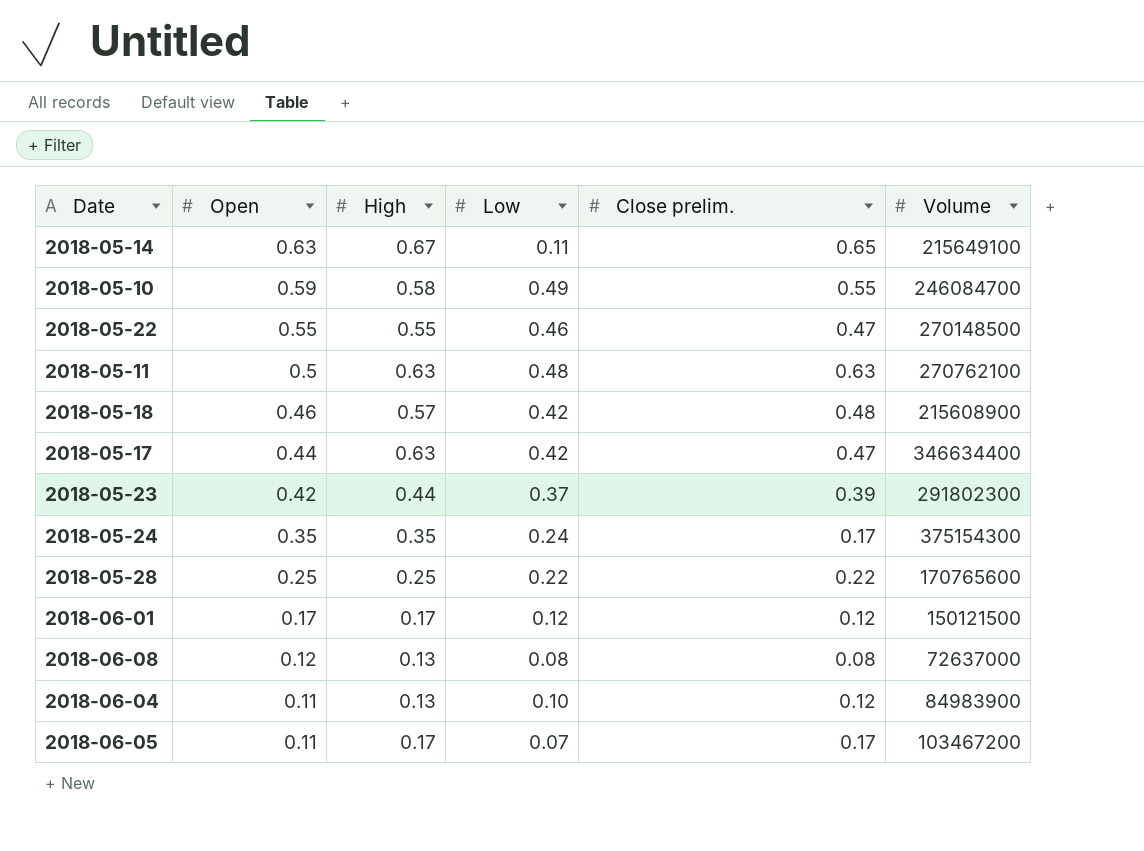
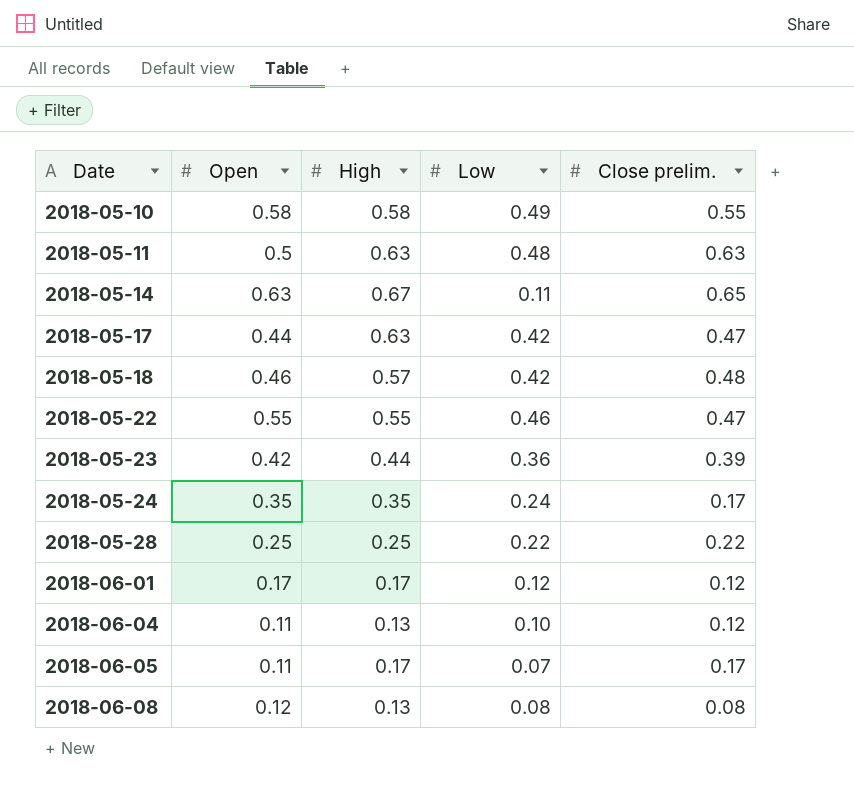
row order: Open descending -> Date ascending
column Volume | position: 6 -> none
2018-05-10 | Open: 0.59 -> 0.58
2018-05-23 | Low: 0.37 -> 0.36

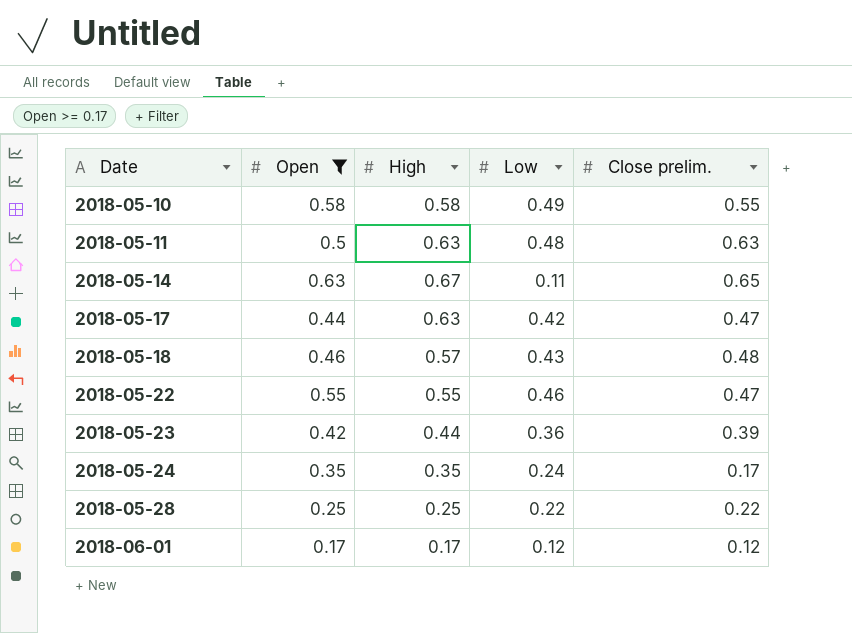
filter: none -> Open >= 0.17
2018-05-18 | Low: 0.42 -> 0.43

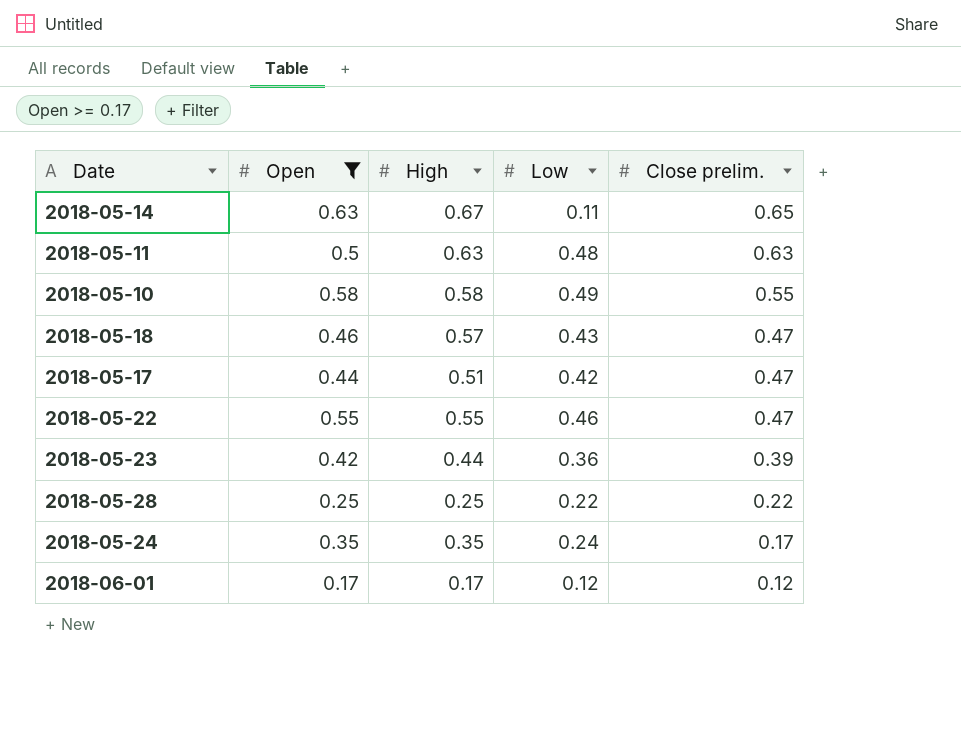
row order: Date ascending -> Close prelim. descending
2018-05-18 | Close prelim.: 0.48 -> 0.47
2018-05-17 | High: 0.63 -> 0.51

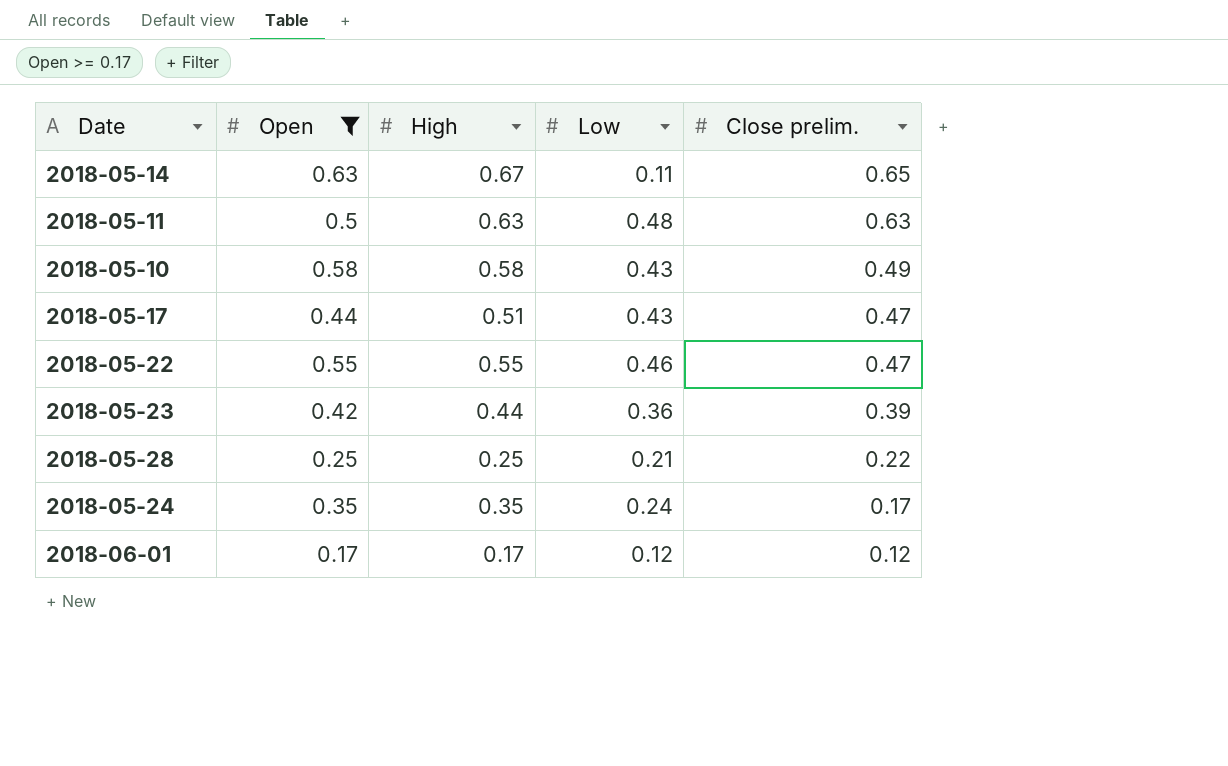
row 2018-05-18: 0.46 | 0.57 | 0.43 | 0.47 -> none
2018-05-10 | Low: 0.49 -> 0.43
2018-05-10 | Close prelim.: 0.55 -> 0.49
2018-05-17 | Low: 0.42 -> 0.43
2018-05-28 | Low: 0.22 -> 0.21

